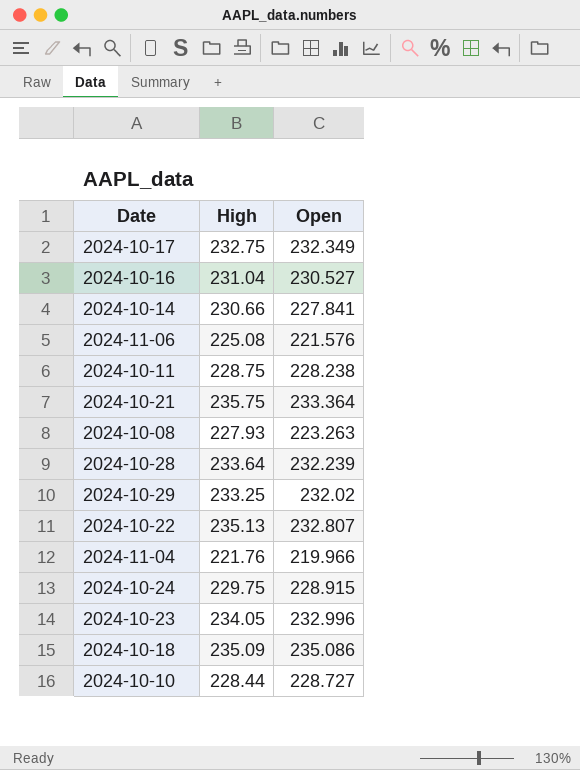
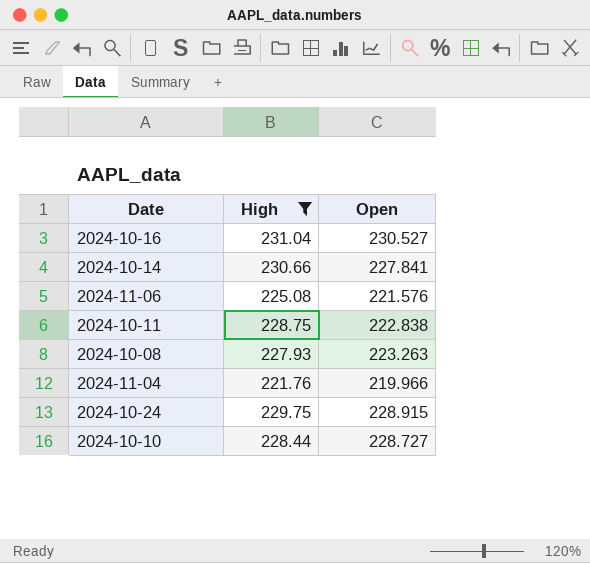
filter: none -> High <= 231.04
2024-10-11 | Open: 228.238 -> 222.838

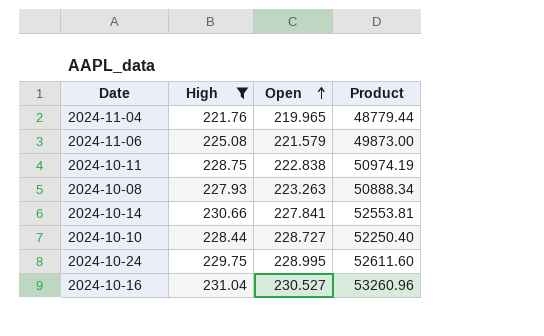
row order: none -> Open ascending
column Product | formula: none -> [High] * [Open]
2024-11-04 | Open: 219.966 -> 219.965
2024-11-06 | Open: 221.576 -> 221.579
2024-10-24 | Open: 228.915 -> 228.995

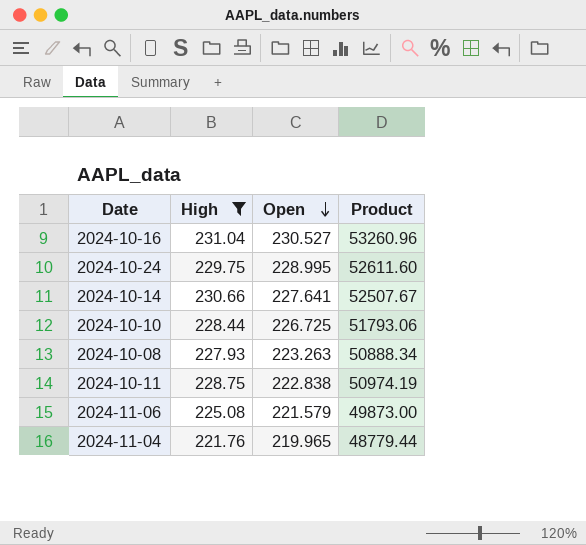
row order: Open ascending -> Open descending
2024-10-14 | Open: 227.841 -> 227.641
2024-10-14 | Product: 52553.81 -> 52507.67
2024-10-10 | Open: 228.727 -> 226.725
2024-10-10 | Product: 52250.40 -> 51793.06

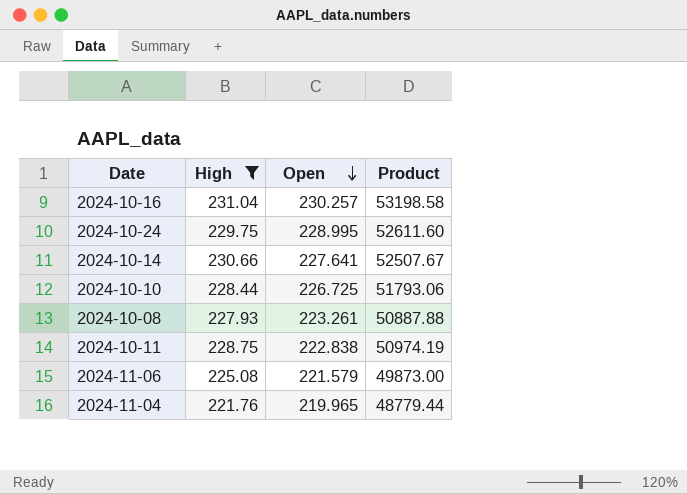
2024-10-16 | Open: 230.527 -> 230.257
2024-10-16 | Product: 53260.96 -> 53198.58
2024-10-08 | Open: 223.263 -> 223.261
2024-10-08 | Product: 50888.34 -> 50887.88

